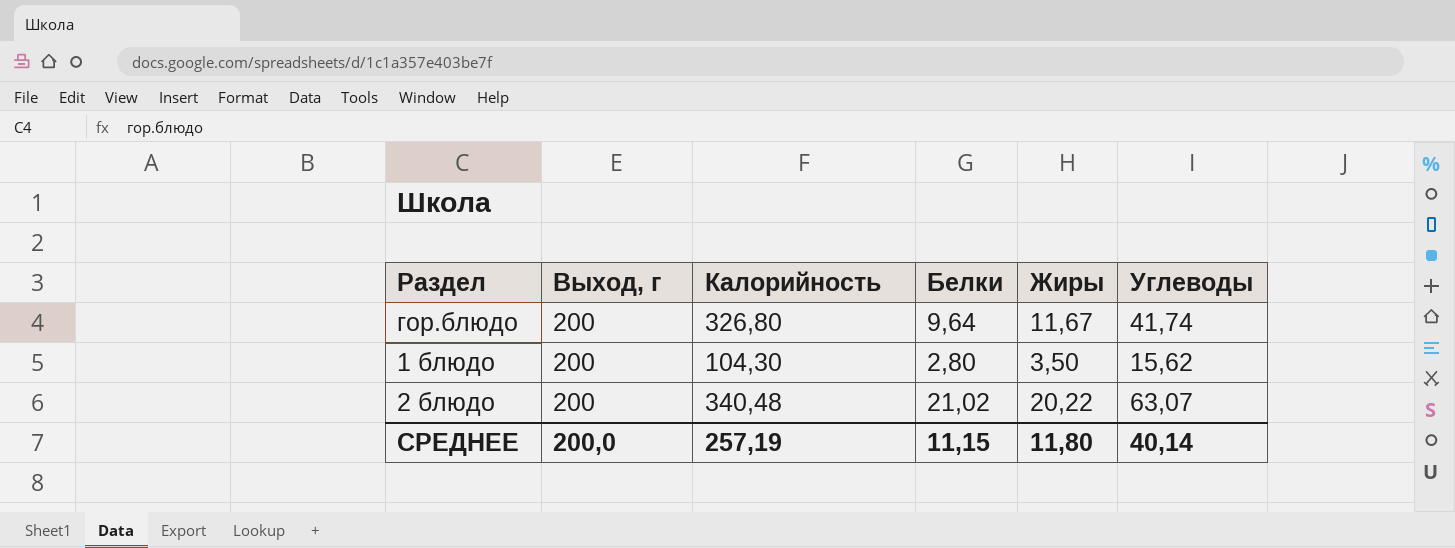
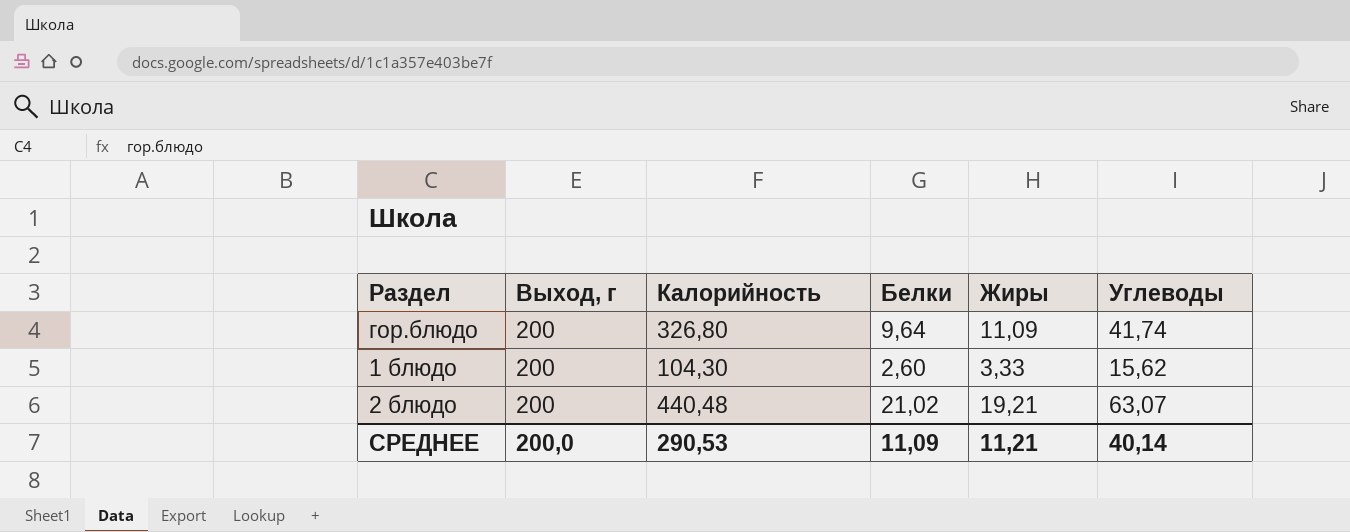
гор.блюдо | Жиры: 11,67 -> 11,09
1 блюдо | Белки: 2,80 -> 2,60
1 блюдо | Жиры: 3,50 -> 3,33
2 блюдо | Калорийность: 340,48 -> 440,48
2 блюдо | Жиры: 20,22 -> 19,21
СРЕДНЕЕ | Калорийность: 257,19 -> 290,53
СРЕДНЕЕ | Белки: 11,15 -> 11,09
СРЕДНЕЕ | Жиры: 11,80 -> 11,21

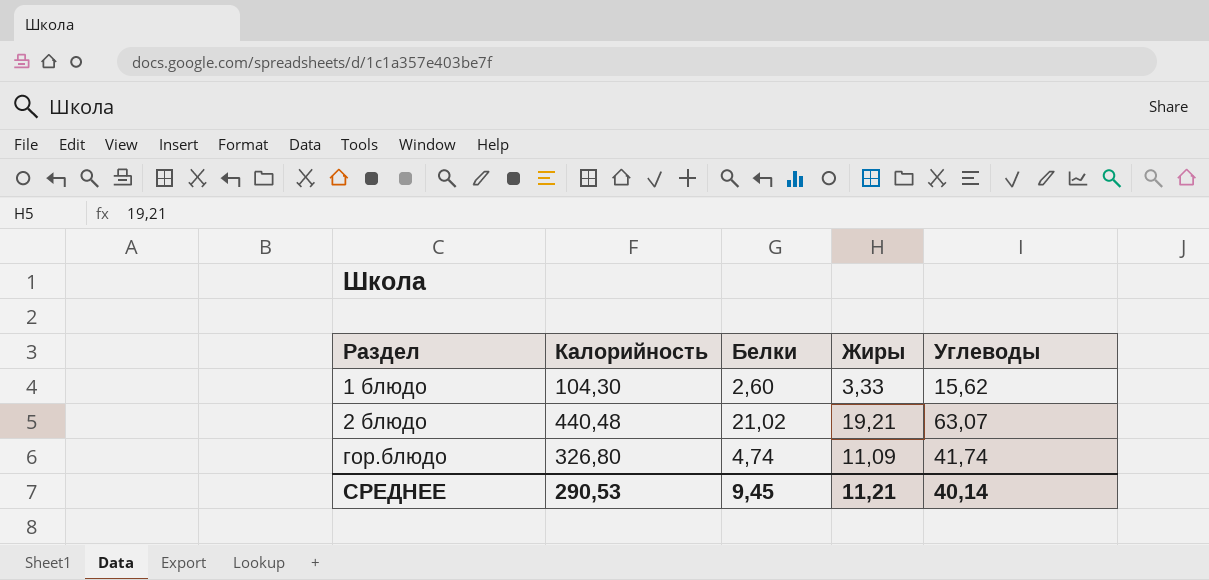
row order: none -> Раздел ascending
column Выход, г | position: 2 -> none
гор.блюдо | Белки: 9,64 -> 4,74
СРЕДНЕЕ | Белки: 11,09 -> 9,45

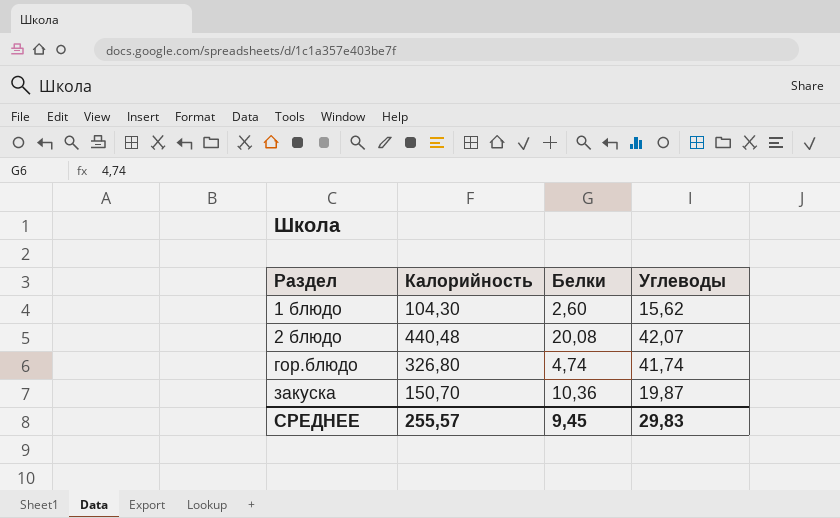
column Жиры | position: 4 -> none
2 блюдо | Белки: 21,02 -> 20,08
2 блюдо | Углеводы: 63,07 -> 42,07
row закуска: none -> 150,70 | 10,36 | 19,87
СРЕДНЕЕ | Калорийность: 290,53 -> 255,57
СРЕДНЕЕ | Углеводы: 40,14 -> 29,83

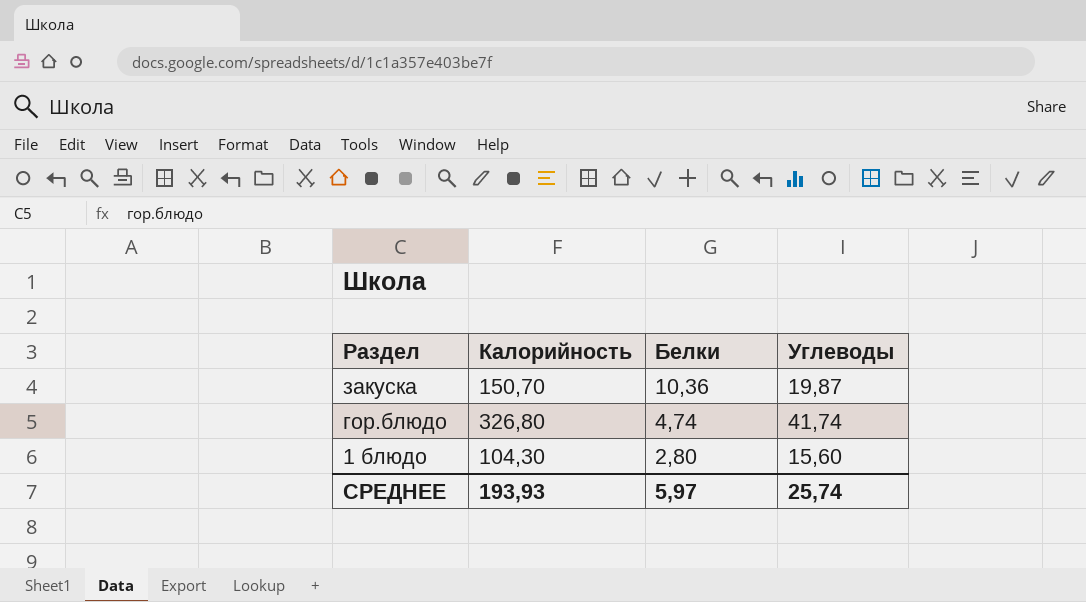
row order: Раздел ascending -> Раздел descending
row 2 блюдо: 440,48 | 20,08 | 42,07 -> none
1 блюдо | Белки: 2,60 -> 2,80
1 блюдо | Углеводы: 15,62 -> 15,60
СРЕДНЕЕ | Калорийность: 255,57 -> 193,93
СРЕДНЕЕ | Белки: 9,45 -> 5,97
СРЕДНЕЕ | Углеводы: 29,83 -> 25,74

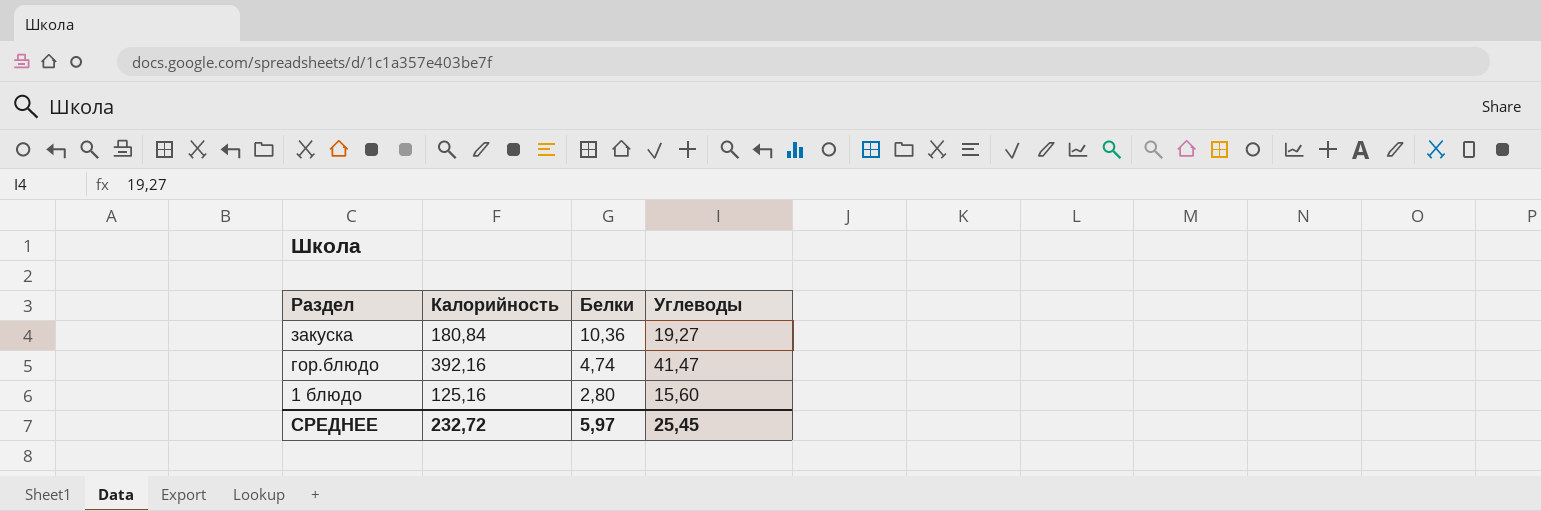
закуска | Калорийность: 150,70 -> 180,84
закуска | Углеводы: 19,87 -> 19,27
гор.блюдо | Калорийность: 326,80 -> 392,16
гор.блюдо | Углеводы: 41,74 -> 41,47
1 блюдо | Калорийность: 104,30 -> 125,16
СРЕДНЕЕ | Калорийность: 193,93 -> 232,72
СРЕДНЕЕ | Углеводы: 25,74 -> 25,45

